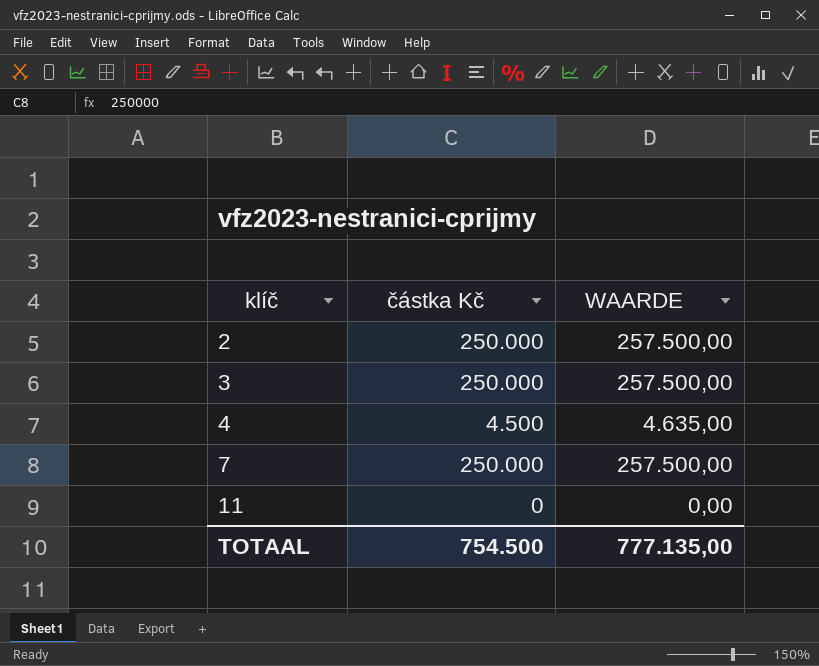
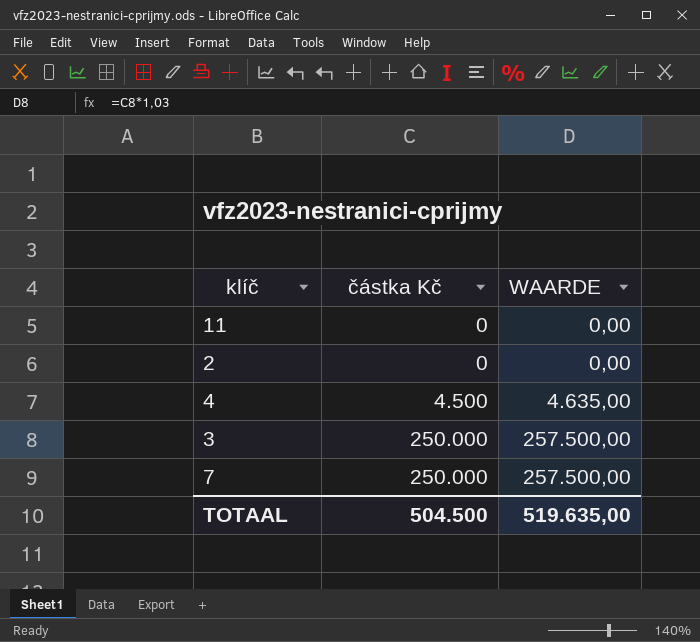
row order: klíč ascending -> částka Kč ascending
2 | částka Kč: 250.000 -> 0
2 | WAARDE: 257.500,00 -> 0,00
TOTAAL | částka Kč: 754.500 -> 504.500
TOTAAL | WAARDE: 777.135,00 -> 519.635,00

